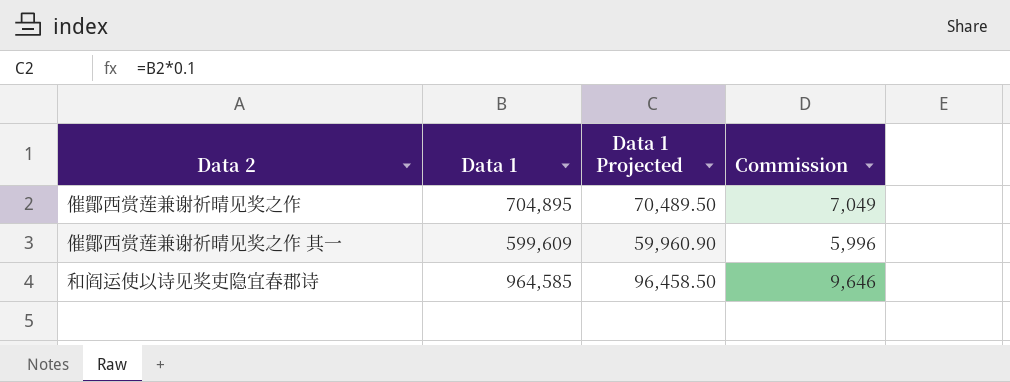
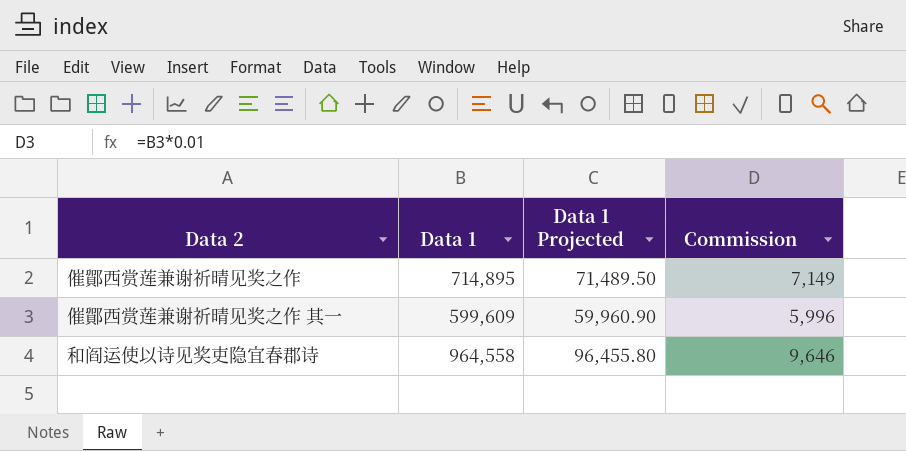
催鄮西赏莲兼谢祈晴见奖之作 | Data 1: 704,895 -> 714,895
催鄮西赏莲兼谢祈晴见奖之作 | Data 1 Projected: 70,489.50 -> 71,489.50
催鄮西赏莲兼谢祈晴见奖之作 | Commission: 7,049 -> 7,149
和阎运使以诗见奖吏隐宜春郡诗 | Data 1: 964,585 -> 964,558
和阎运使以诗见奖吏隐宜春郡诗 | Data 1 Projected: 96,458.50 -> 96,455.80

